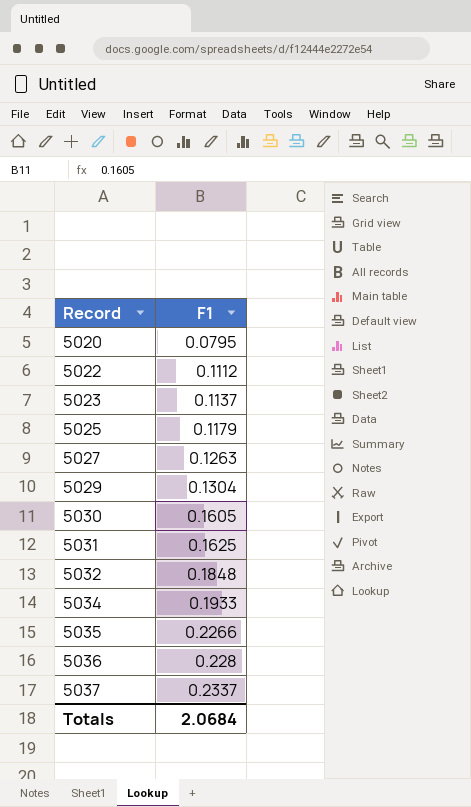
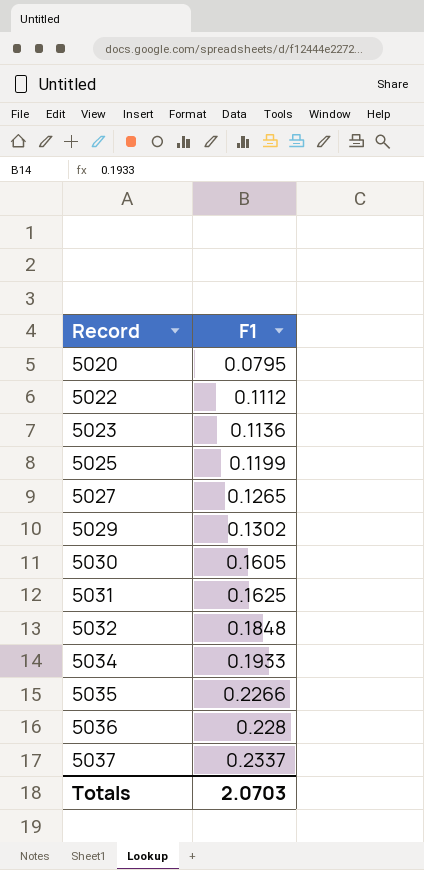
5023 | F1: 0.1137 -> 0.1136
5025 | F1: 0.1179 -> 0.1199
5027 | F1: 0.1263 -> 0.1265
5029 | F1: 0.1304 -> 0.1302
Totals | F1: 2.0684 -> 2.0703

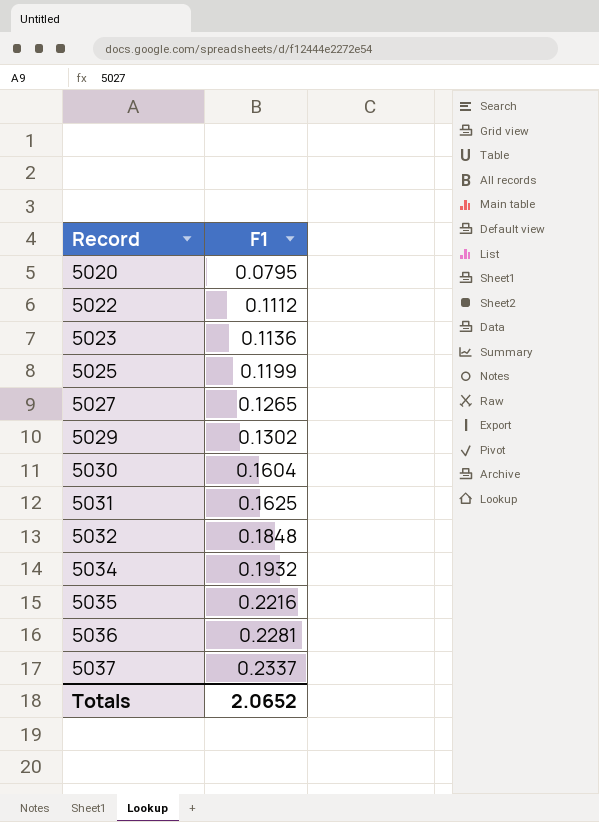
5030 | F1: 0.1605 -> 0.1604
5034 | F1: 0.1933 -> 0.1932
5035 | F1: 0.2266 -> 0.2216
5036 | F1: 0.228 -> 0.2281
Totals | F1: 2.0703 -> 2.0652

